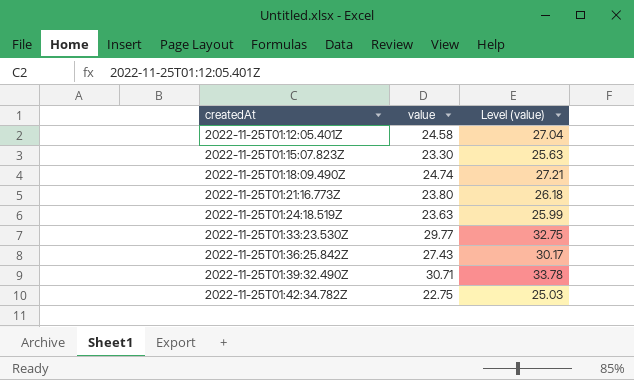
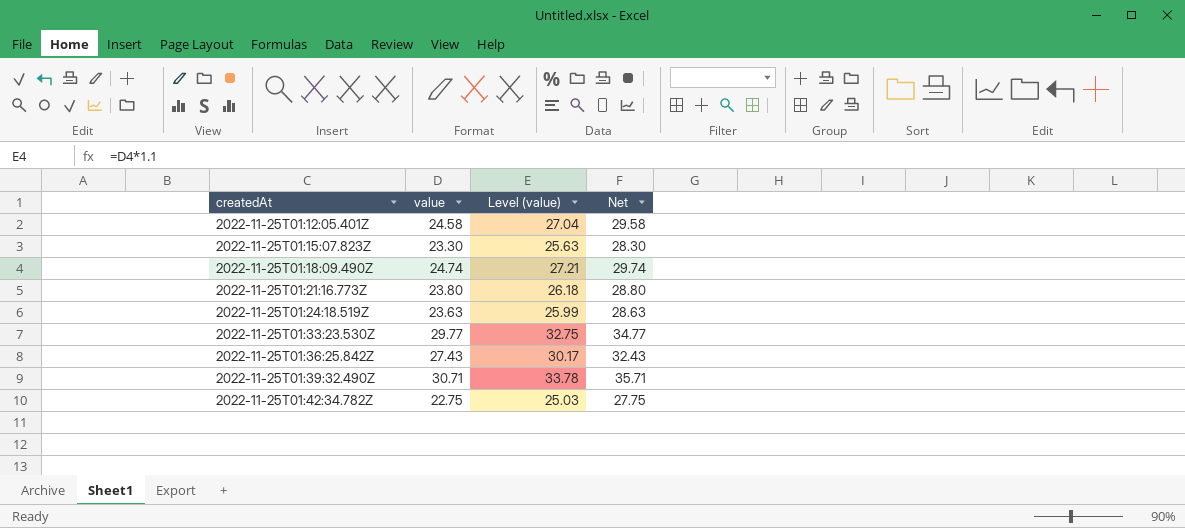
column Net | formula: none -> [value] + 5

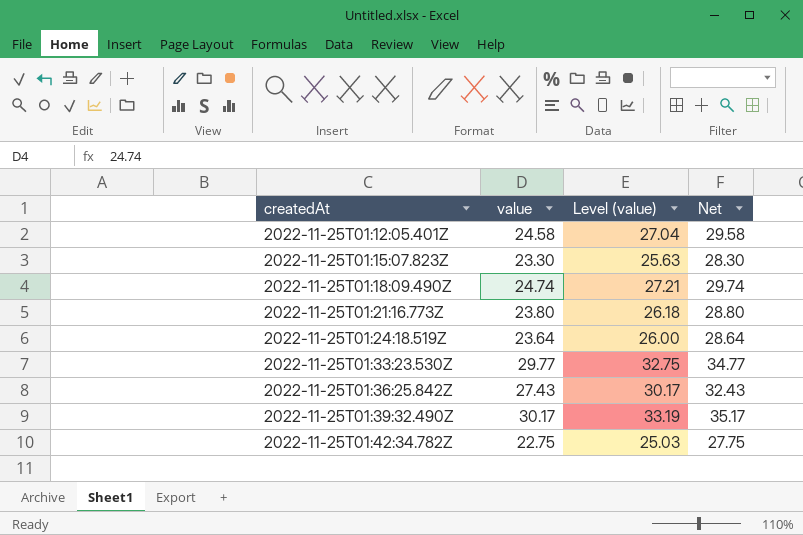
2022-11-25T01:24:18.519Z | value: 23.63 -> 23.64
2022-11-25T01:24:18.519Z | Level (value): 25.99 -> 26.00
2022-11-25T01:24:18.519Z | Net: 28.63 -> 28.64
2022-11-25T01:39:32.490Z | value: 30.71 -> 30.17
2022-11-25T01:39:32.490Z | Level (value): 33.78 -> 33.19
2022-11-25T01:39:32.490Z | Net: 35.71 -> 35.17

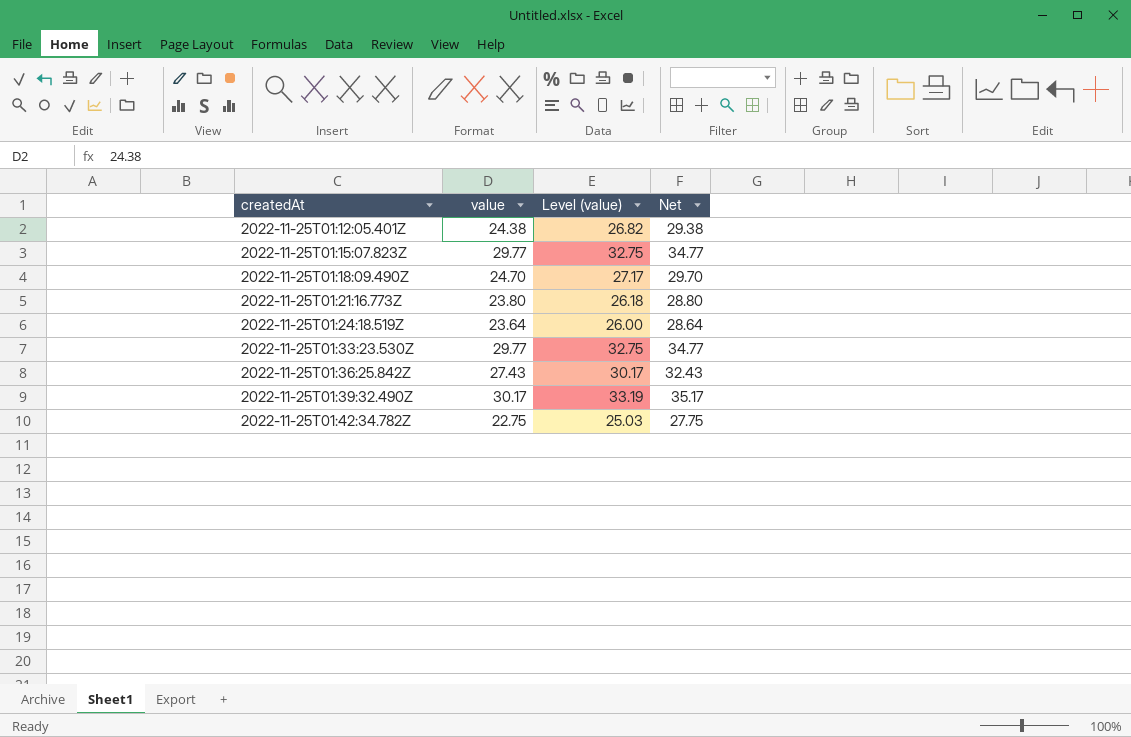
2022-11-25T01:12:05.401Z | value: 24.58 -> 24.38
2022-11-25T01:12:05.401Z | Level (value): 27.04 -> 26.82
2022-11-25T01:12:05.401Z | Net: 29.58 -> 29.38
2022-11-25T01:15:07.823Z | value: 23.30 -> 29.77
2022-11-25T01:15:07.823Z | Level (value): 25.63 -> 32.75
2022-11-25T01:15:07.823Z | Net: 28.30 -> 34.77
2022-11-25T01:18:09.490Z | value: 24.74 -> 24.70
2022-11-25T01:18:09.490Z | Level (value): 27.21 -> 27.17
2022-11-25T01:18:09.490Z | Net: 29.74 -> 29.70

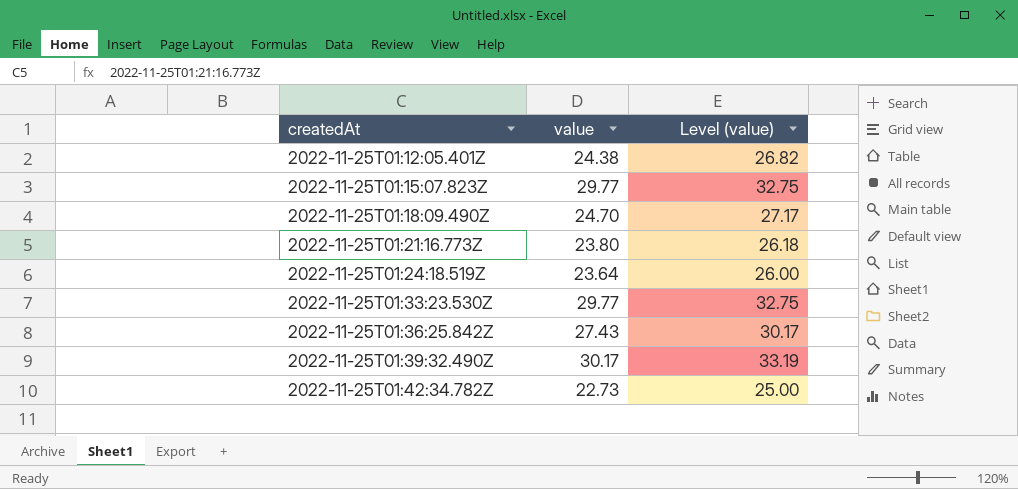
column Net | formula: [value] + 5 -> none
2022-11-25T01:42:34.782Z | value: 22.75 -> 22.73
2022-11-25T01:42:34.782Z | Level (value): 25.03 -> 25.00

